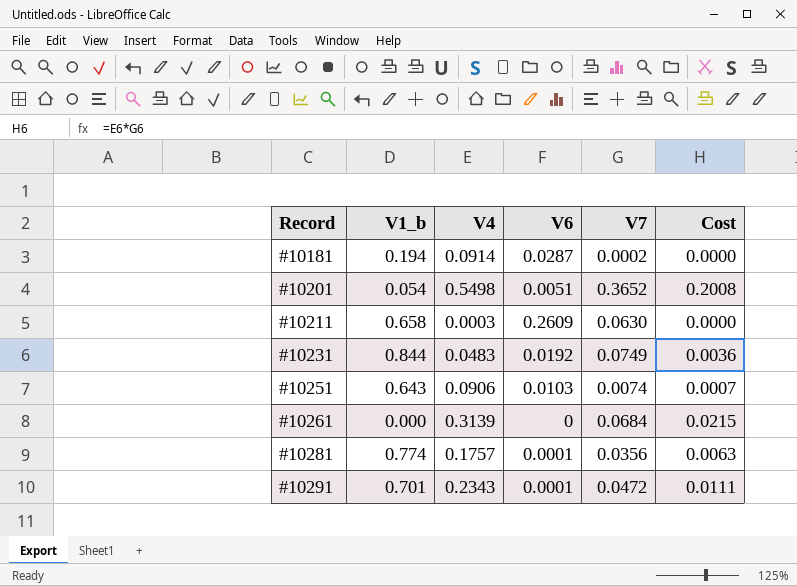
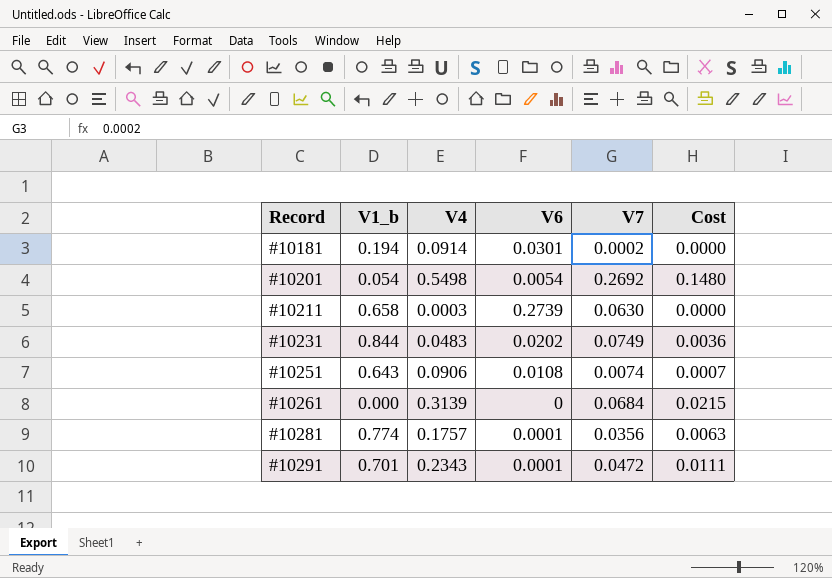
#10181 | V6: 0.0287 -> 0.0301
#10201 | V6: 0.0051 -> 0.0054
#10201 | V7: 0.3652 -> 0.2692
#10201 | Cost: 0.2008 -> 0.1480
#10211 | V6: 0.2609 -> 0.2739
#10231 | V6: 0.0192 -> 0.0202
#10251 | V6: 0.0103 -> 0.0108

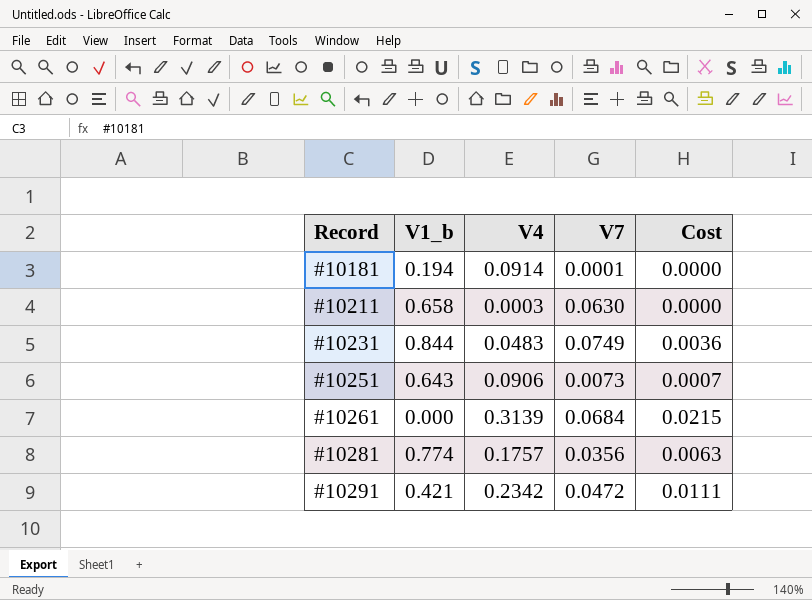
column V6 | position: 4 -> none
row #10201: 0.054 | 0.5498 | 0.0054 | 0.2692 | 0.1480 -> none
#10181 | V7: 0.0002 -> 0.0001
#10251 | V7: 0.0074 -> 0.0073
#10291 | V1_b: 0.701 -> 0.421
#10291 | V4: 0.2343 -> 0.2342

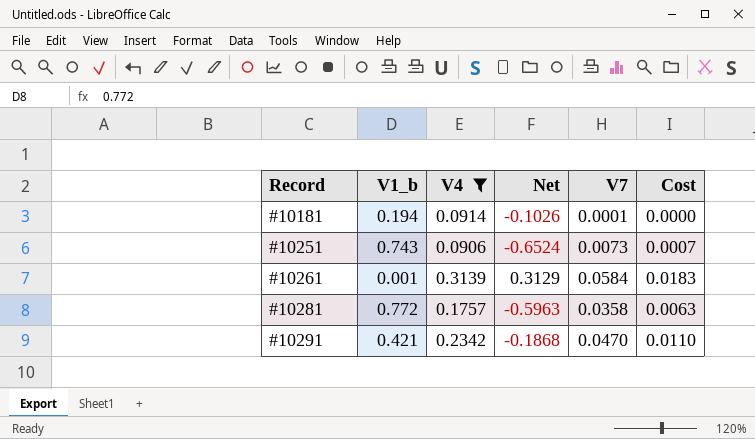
filter: none -> V4 >= 0.0906
column Net | formula: none -> [V4] - [V1_b]
#10251 | V1_b: 0.643 -> 0.743
#10261 | V1_b: 0.000 -> 0.001
#10261 | V7: 0.0684 -> 0.0584
#10261 | Cost: 0.0215 -> 0.0183
#10281 | V1_b: 0.774 -> 0.772
#10281 | V7: 0.0356 -> 0.0358
#10291 | V7: 0.0472 -> 0.0470
#10291 | Cost: 0.0111 -> 0.0110

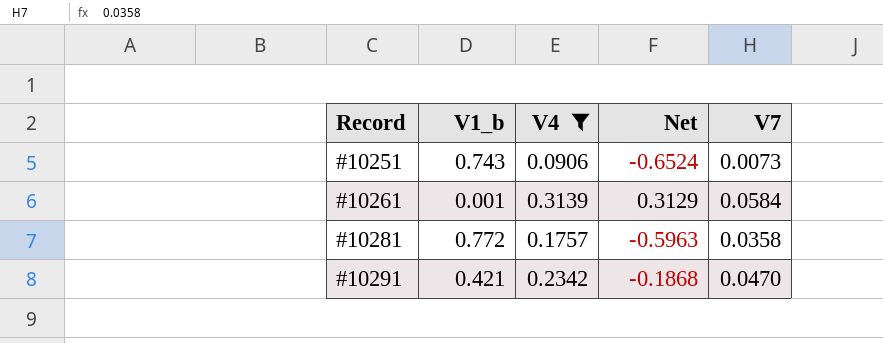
column Cost | formula: [V4] * [V7] -> none
row #10181: 0.194 | 0.0914 | -0.1026 | 0.0001 | 0.0000 -> none

